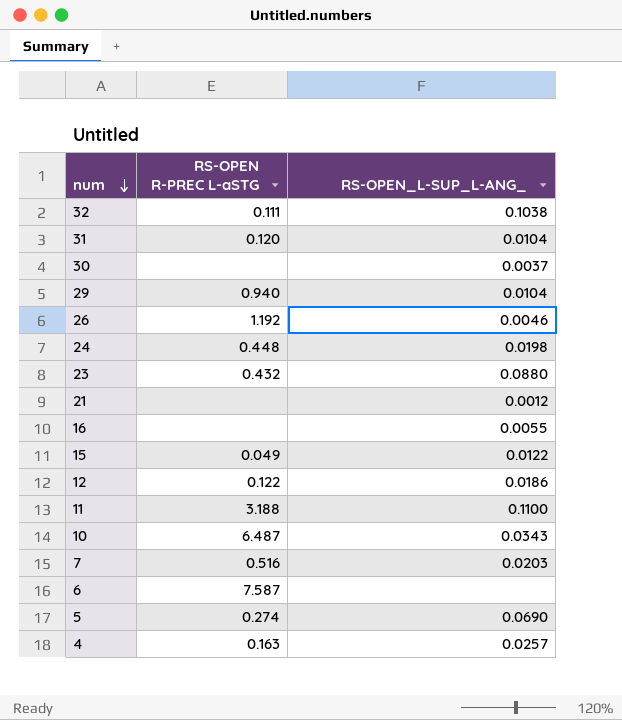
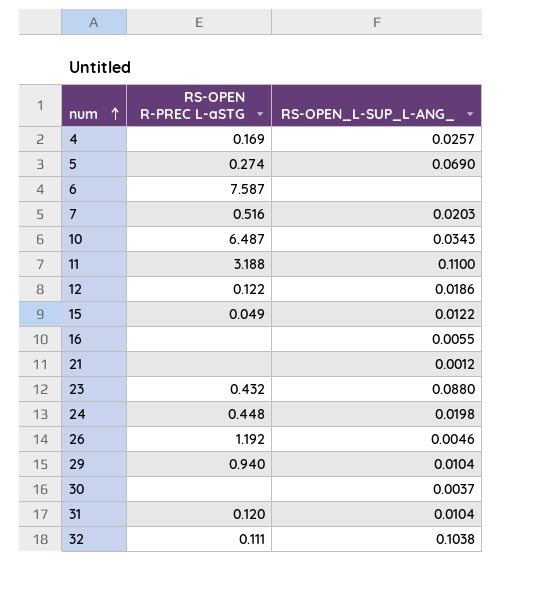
row order: num descending -> num ascending
4 | RS-OPEN R-PREC L-aSTG: 0.163 -> 0.169

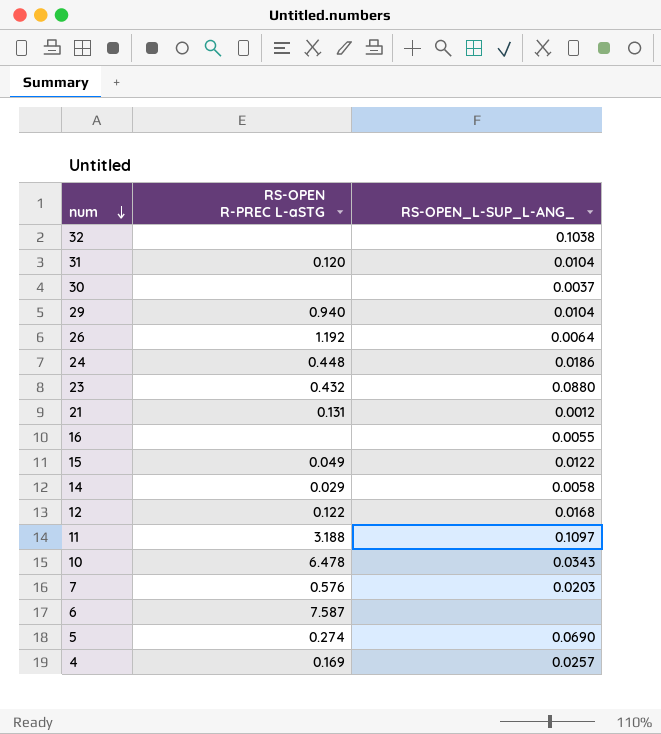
row order: num ascending -> num descending
32 | RS-OPEN R-PREC L-aSTG: 0.111 -> none
26 | RS-OPEN_L-SUP_L-ANG_: 0.0046 -> 0.0064
24 | RS-OPEN_L-SUP_L-ANG_: 0.0198 -> 0.0186
21 | RS-OPEN R-PREC L-aSTG: none -> 0.131
row 14: none -> 0.029 | 0.0058
12 | RS-OPEN_L-SUP_L-ANG_: 0.0186 -> 0.0168
11 | RS-OPEN_L-SUP_L-ANG_: 0.1100 -> 0.1097
10 | RS-OPEN R-PREC L-aSTG: 6.487 -> 6.478
7 | RS-OPEN R-PREC L-aSTG: 0.516 -> 0.576

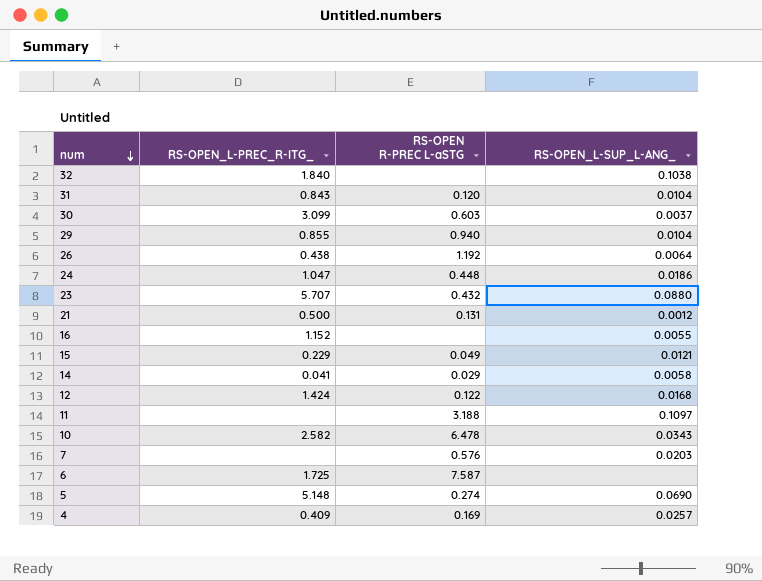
column RS-OPEN_L-PREC_R-ITG_ | position: none -> 2
30 | RS-OPEN R-PREC L-aSTG: none -> 0.603
15 | RS-OPEN_L-SUP_L-ANG_: 0.0122 -> 0.0121

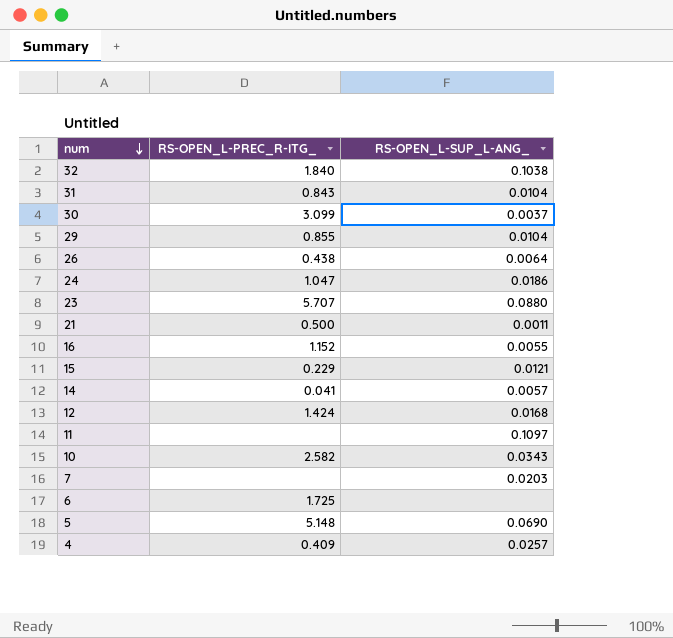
column RS-OPEN R-PREC L-aSTG | position: 3 -> none
21 | RS-OPEN_L-SUP_L-ANG_: 0.0012 -> 0.0011
14 | RS-OPEN_L-SUP_L-ANG_: 0.0058 -> 0.0057

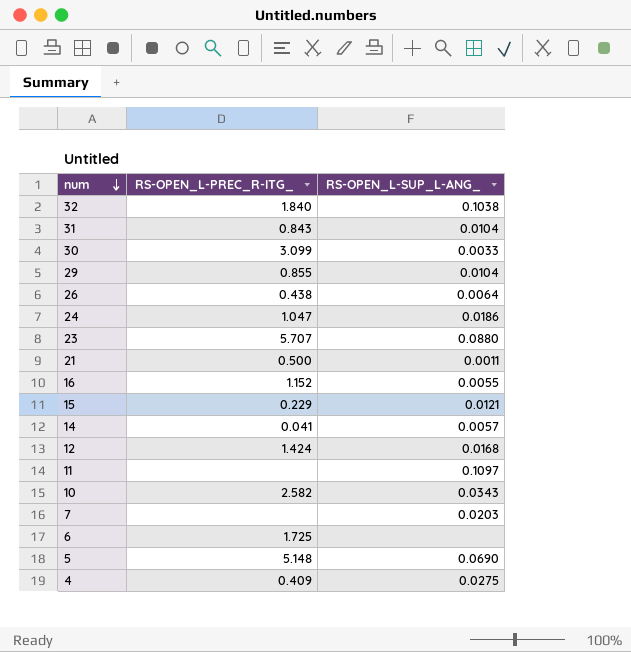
30 | RS-OPEN_L-SUP_L-ANG_: 0.0037 -> 0.0033
4 | RS-OPEN_L-SUP_L-ANG_: 0.0257 -> 0.0275

